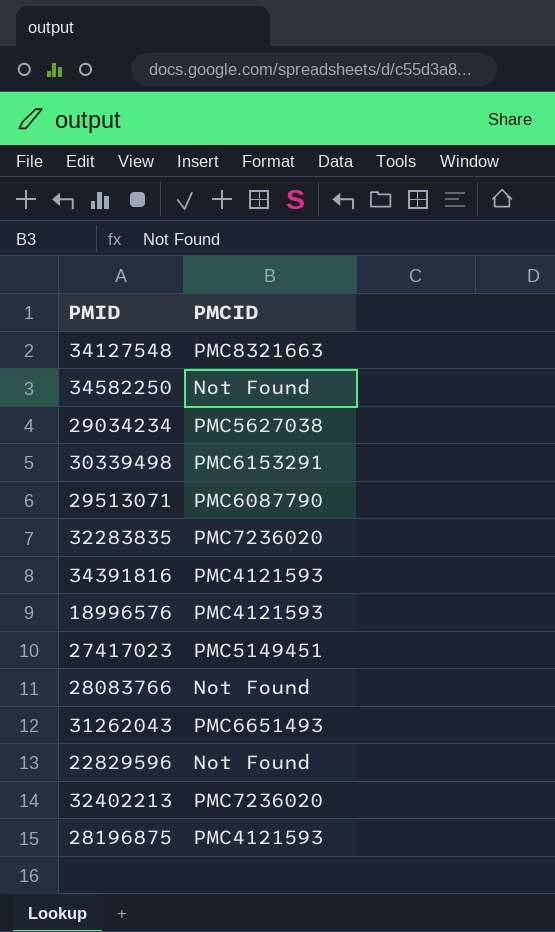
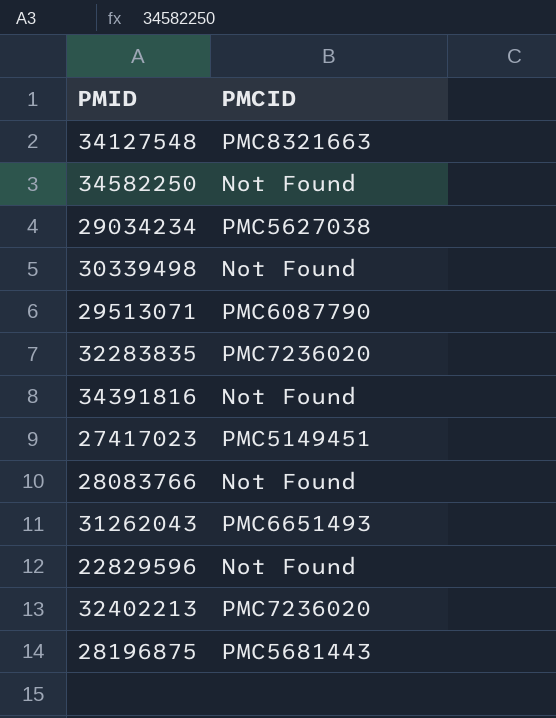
row 18996576: PMC4121593 -> none
30339498 | PMCID: PMC6153291 -> Not Found
34391816 | PMCID: PMC4121593 -> Not Found
28196875 | PMCID: PMC4121593 -> PMC5681443

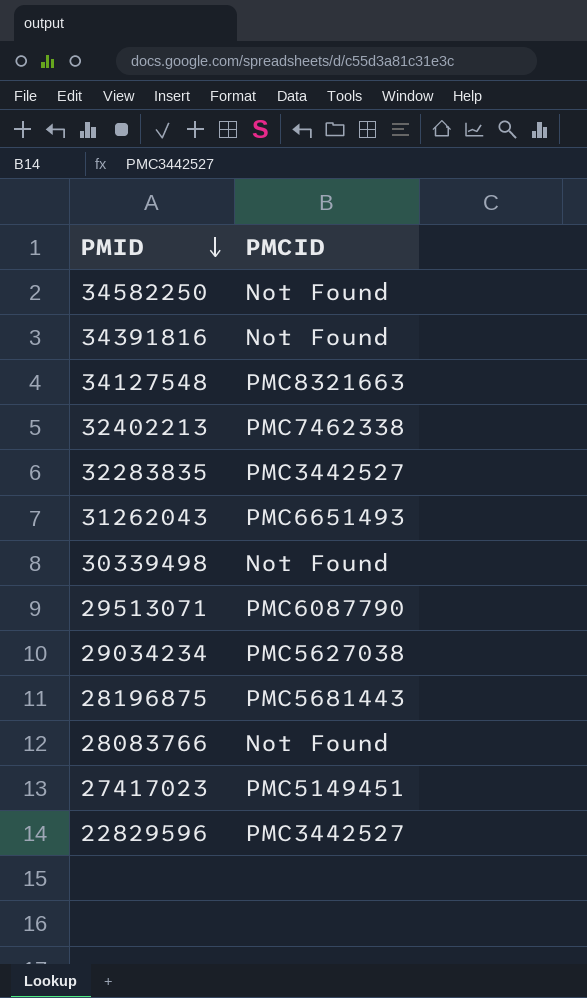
row order: none -> PMID descending
32402213 | PMCID: PMC7236020 -> PMC7462338
32283835 | PMCID: PMC7236020 -> PMC3442527
22829596 | PMCID: Not Found -> PMC3442527

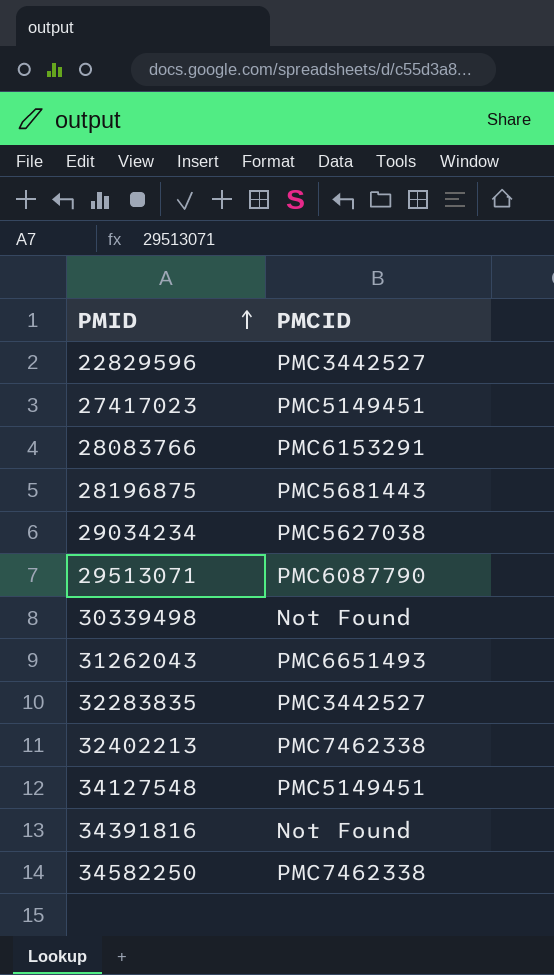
row order: PMID descending -> PMID ascending
28083766 | PMCID: Not Found -> PMC6153291
34127548 | PMCID: PMC8321663 -> PMC5149451
34582250 | PMCID: Not Found -> PMC7462338

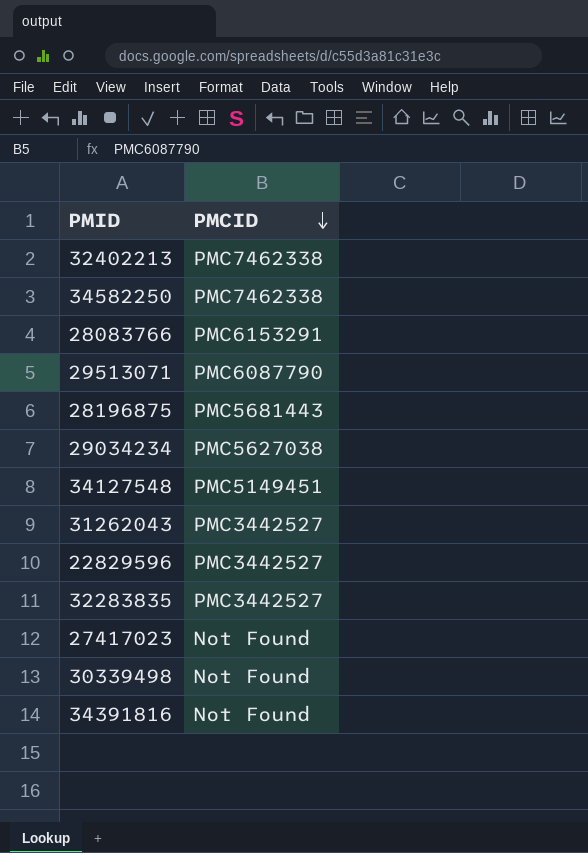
row order: PMID ascending -> PMCID descending
31262043 | PMCID: PMC6651493 -> PMC3442527
27417023 | PMCID: PMC5149451 -> Not Found

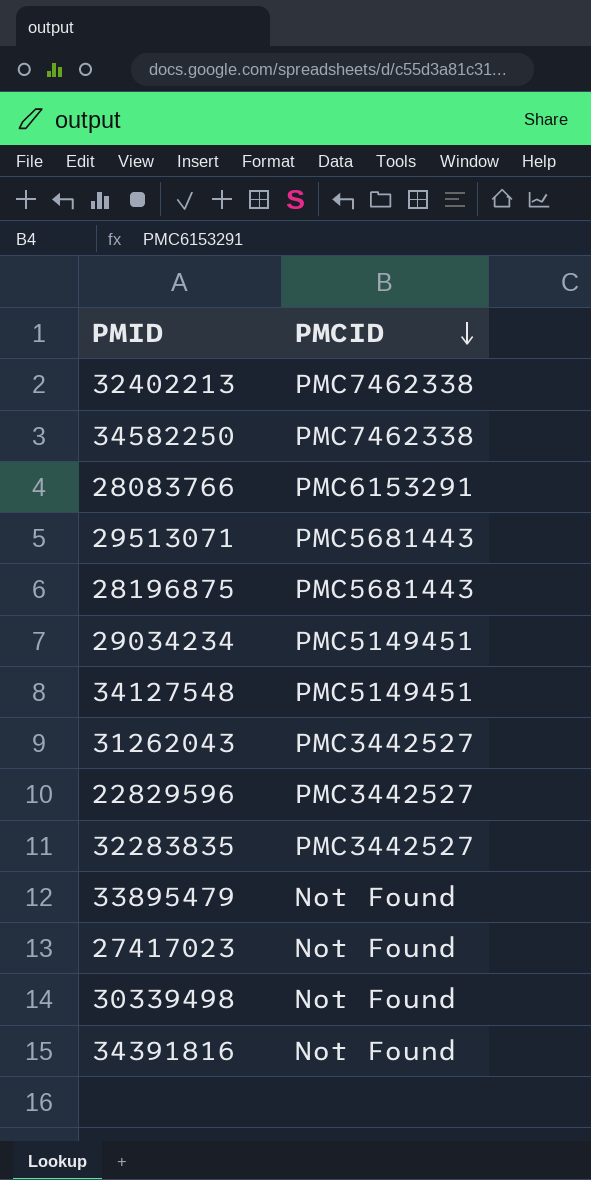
29513071 | PMCID: PMC6087790 -> PMC5681443
29034234 | PMCID: PMC5627038 -> PMC5149451
row 33895479: none -> Not Found

